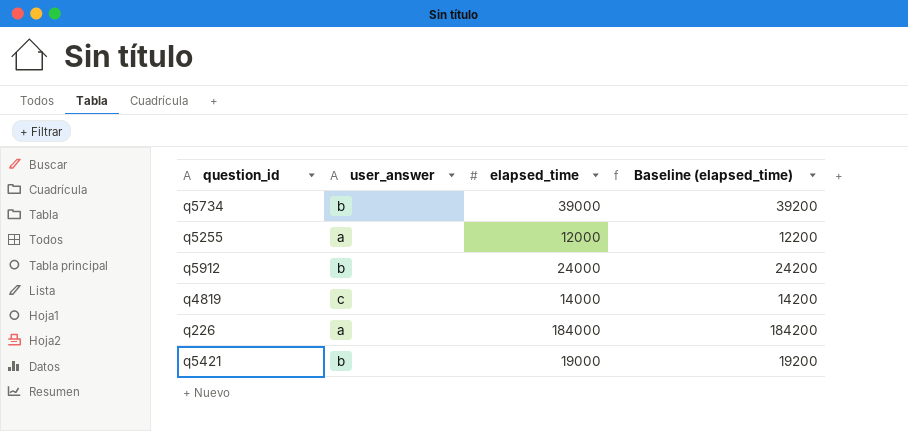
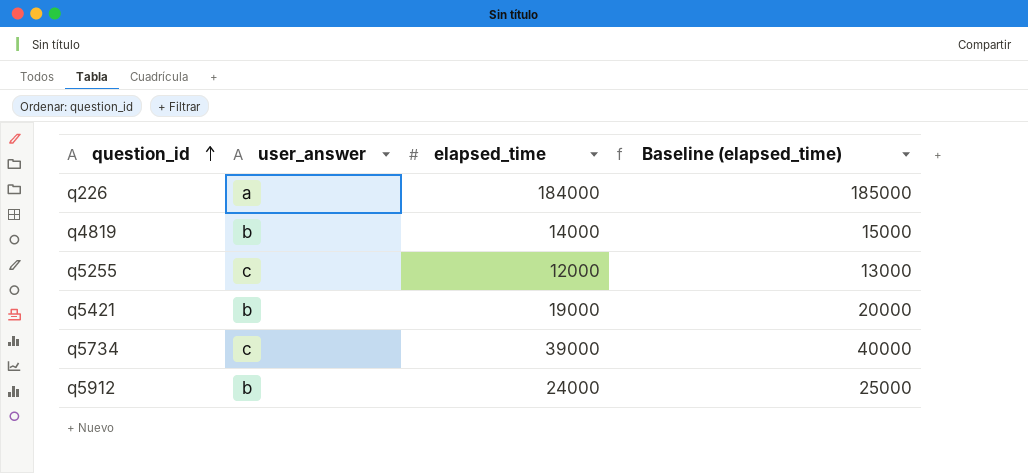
row order: none -> question_id ascending
column Baseline (elapsed_time) | formula: [elapsed_time] + 200 -> [elapsed_time] + 1000
q4819 | user_answer: c -> b
q5255 | user_answer: a -> c
q5734 | user_answer: b -> c

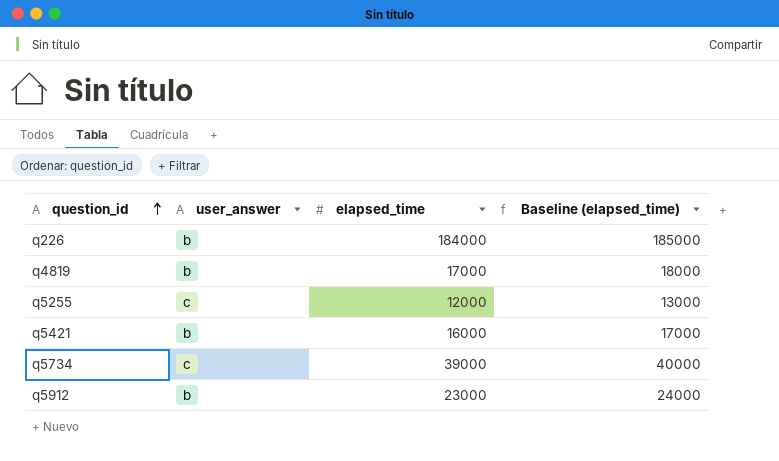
q226 | user_answer: a -> b
q4819 | elapsed_time: 14000 -> 17000
q4819 | Baseline (elapsed_time): 15000 -> 18000
q5421 | elapsed_time: 19000 -> 16000
q5421 | Baseline (elapsed_time): 20000 -> 17000
q5912 | elapsed_time: 24000 -> 23000
q5912 | Baseline (elapsed_time): 25000 -> 24000

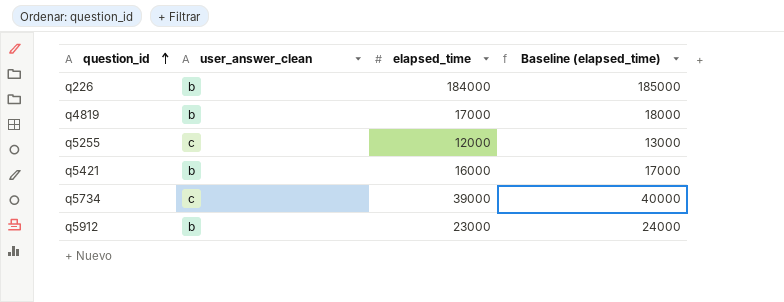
column name: user_answer -> user_answer_clean

